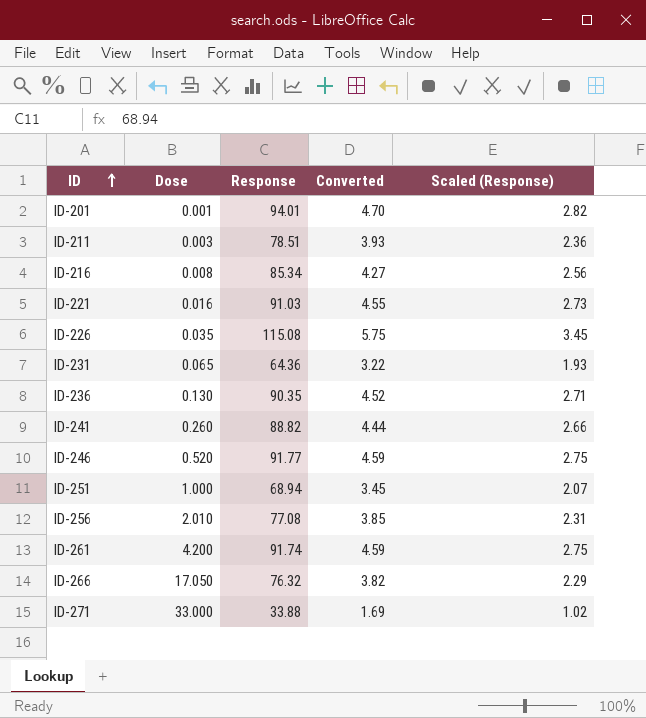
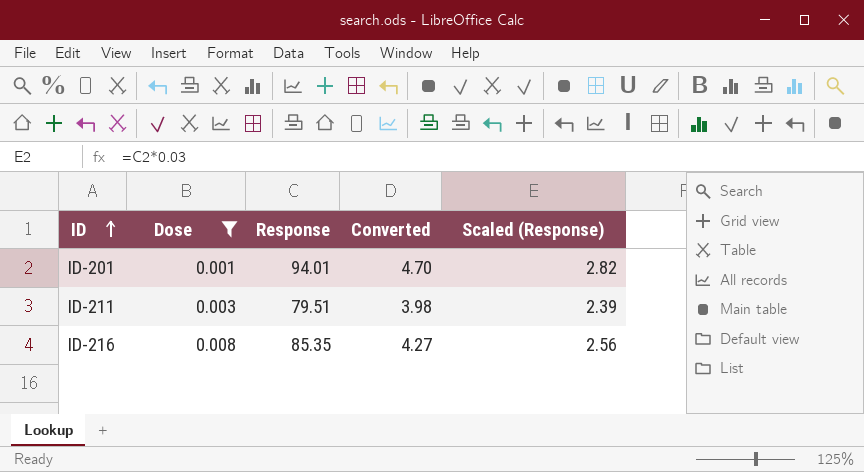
filter: none -> Dose <= 0.008
ID-211 | Response: 78.51 -> 79.51
ID-211 | Converted: 3.93 -> 3.98
ID-211 | Scaled (Response): 2.36 -> 2.39
ID-216 | Response: 85.34 -> 85.35

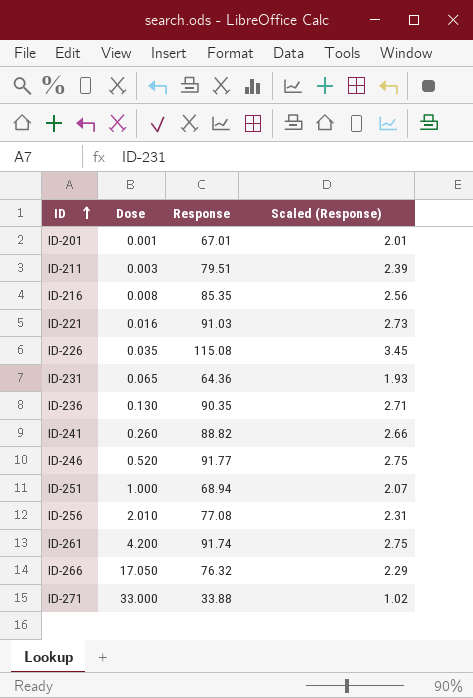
filter: Dose <= 0.008 -> none
column Converted | formula: [Response] * 0.05 -> none
ID-201 | Response: 94.01 -> 67.01
ID-201 | Scaled (Response): 2.82 -> 2.01

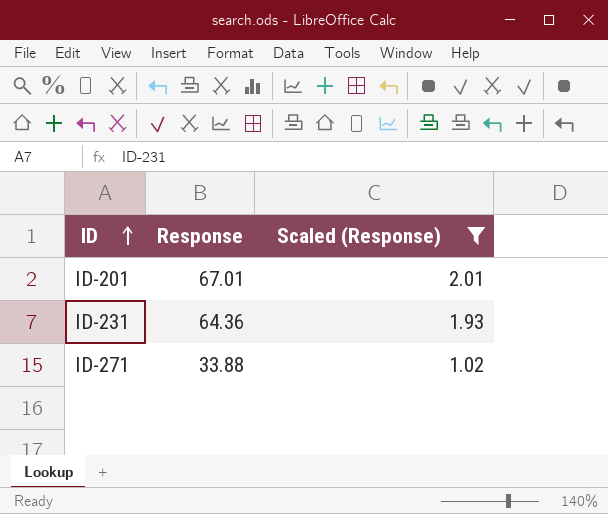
filter: none -> Scaled (Response) <= 2.01
column Dose | position: 2 -> none

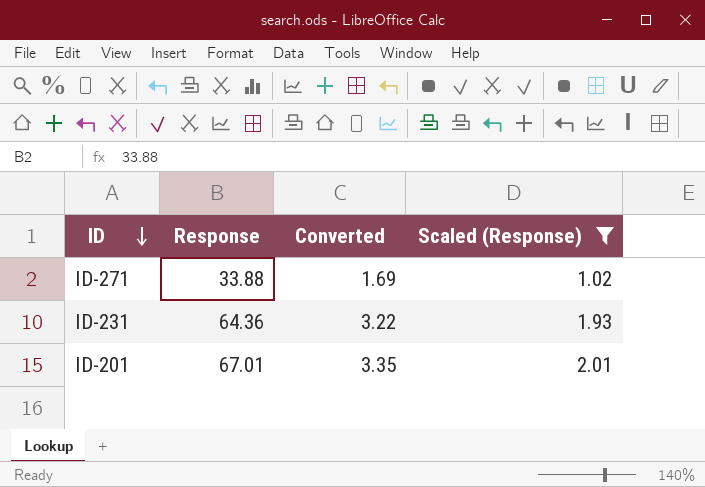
row order: ID ascending -> ID descending
column Converted | formula: none -> [Response] * 0.05

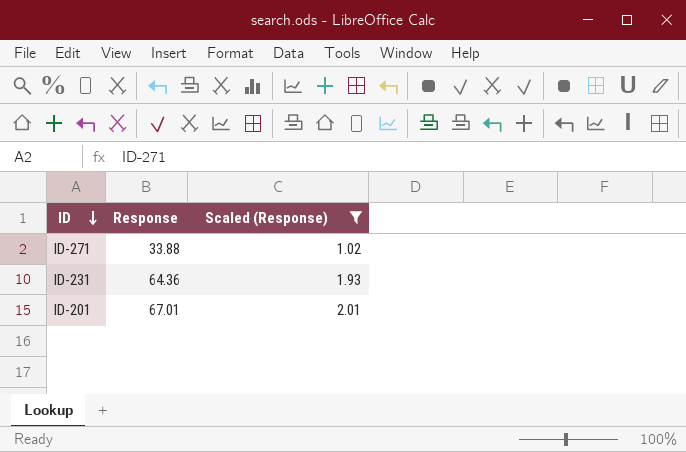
column Converted | formula: [Response] * 0.05 -> none

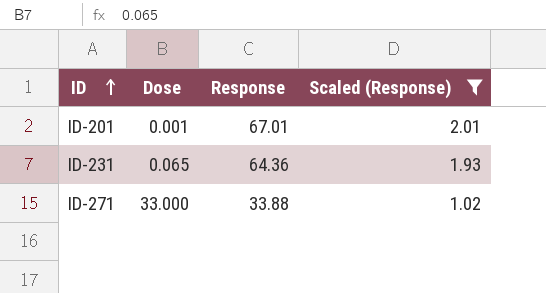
row order: ID descending -> ID ascending
column Dose | position: none -> 2

